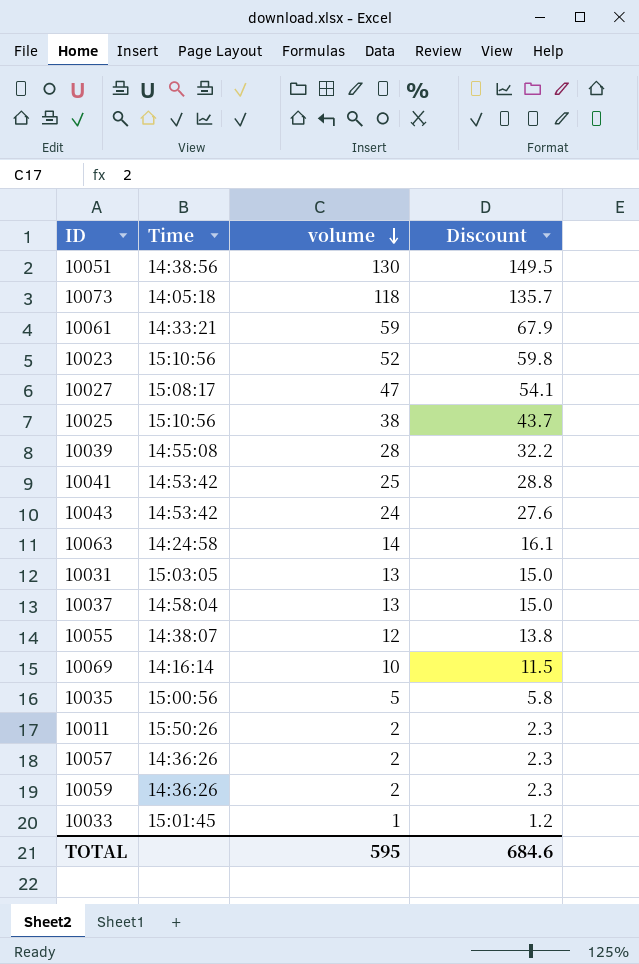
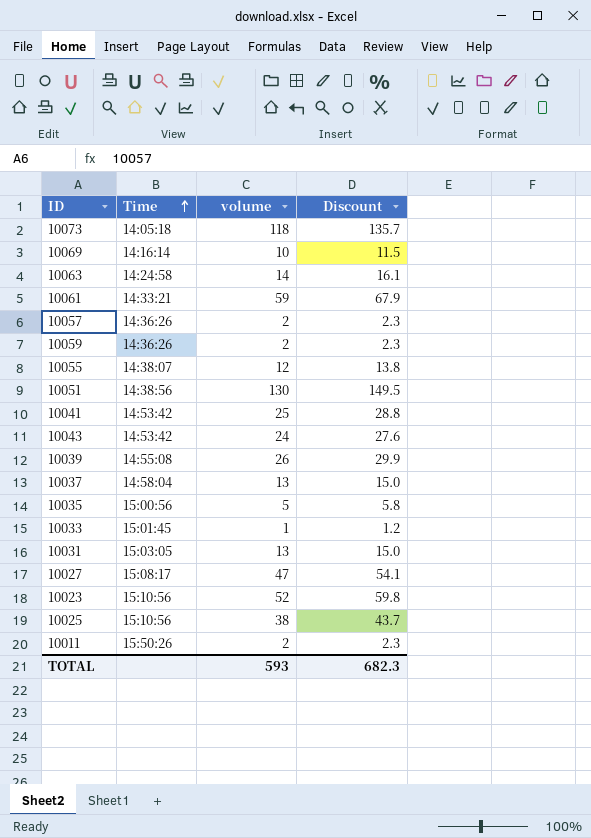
row order: volume descending -> Time ascending
10039 | volume: 28 -> 26
10039 | Discount: 32.2 -> 29.9
TOTAL | volume: 595 -> 593
TOTAL | Discount: 684.6 -> 682.3

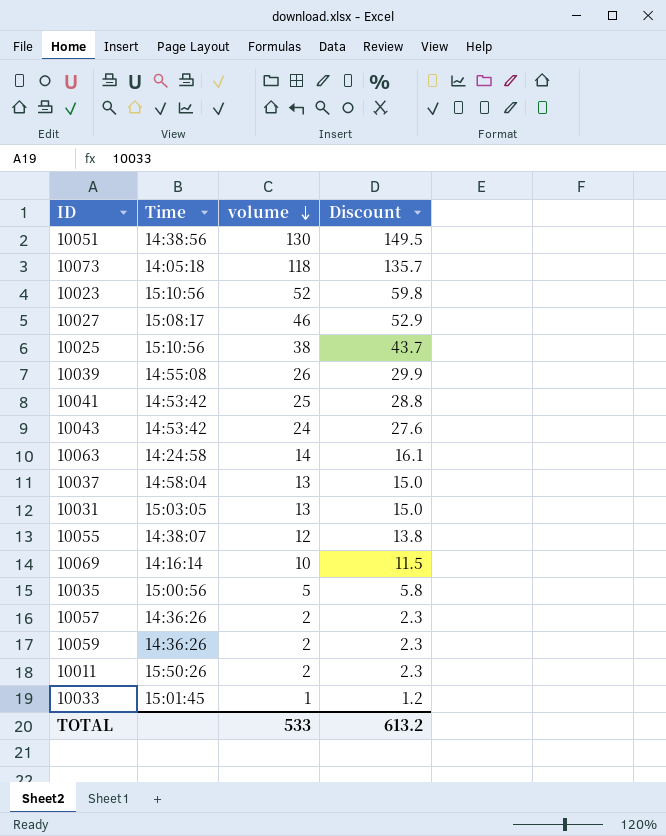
row order: Time ascending -> volume descending
row 10061: 14:33:21 | 59 | 67.9 -> none
10027 | volume: 47 -> 46
10027 | Discount: 54.1 -> 52.9
TOTAL | volume: 593 -> 533
TOTAL | Discount: 682.3 -> 613.2

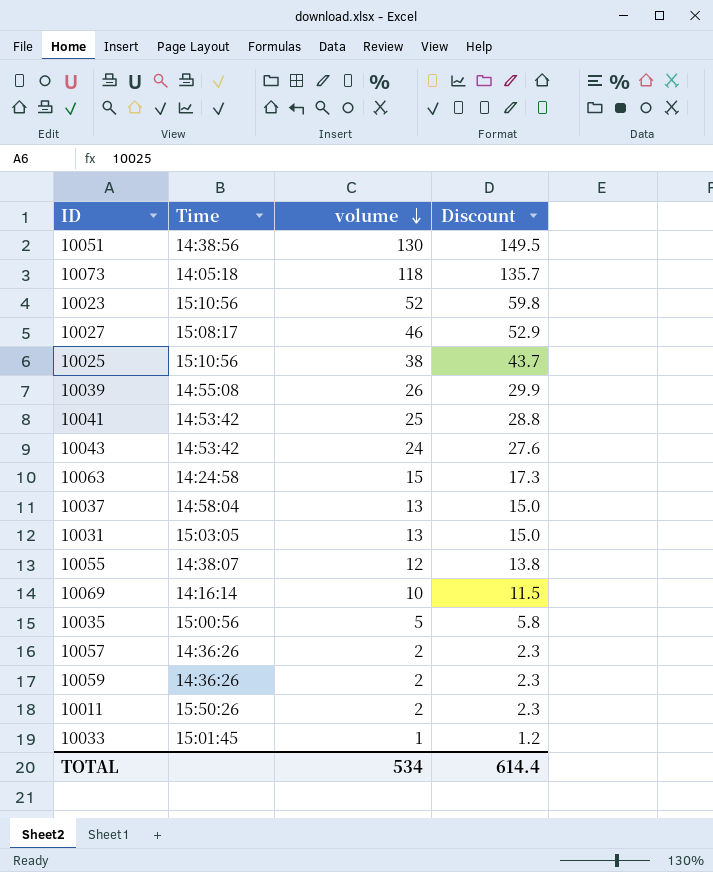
10063 | volume: 14 -> 15
10063 | Discount: 16.1 -> 17.3
TOTAL | volume: 533 -> 534
TOTAL | Discount: 613.2 -> 614.4

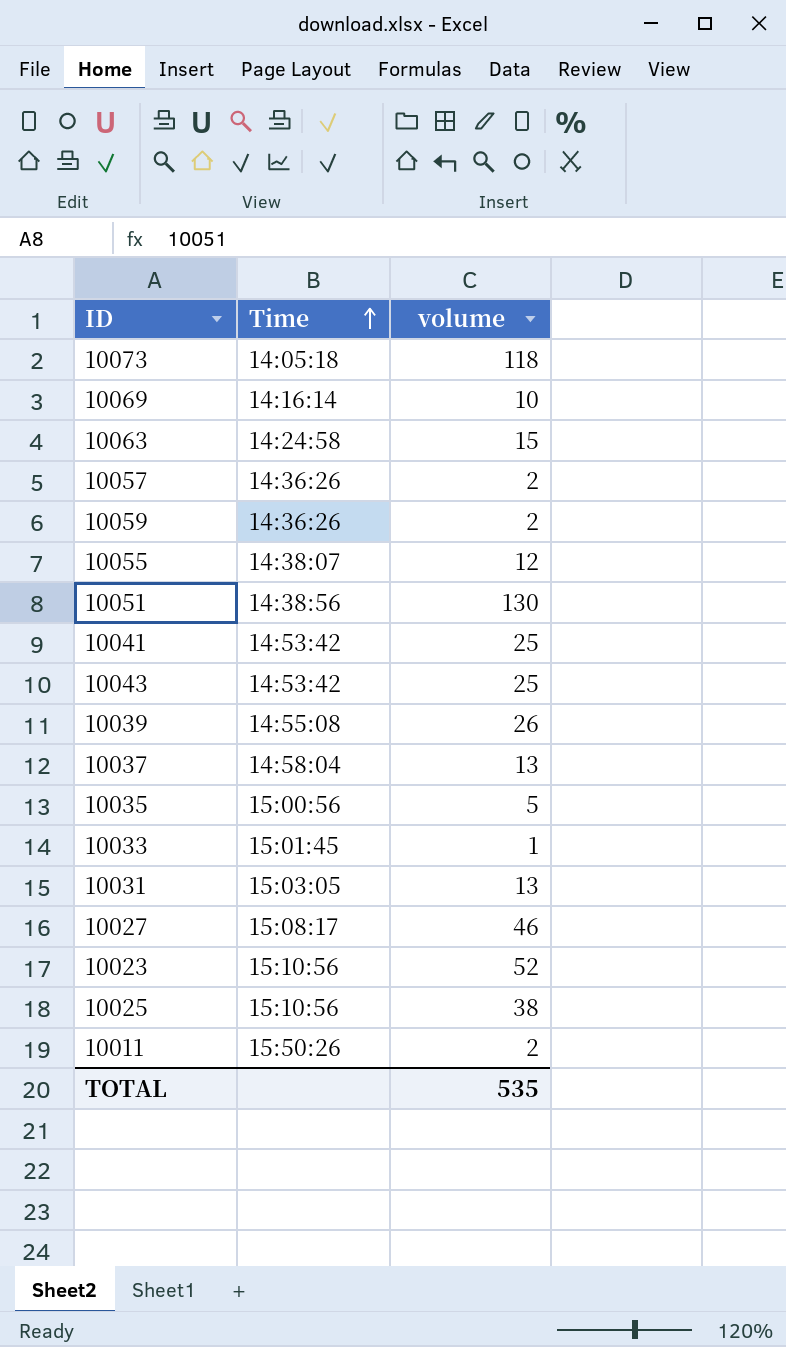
row order: volume descending -> Time ascending
column Discount | formula: [volume] * 1.15 -> none
10043 | volume: 24 -> 25
TOTAL | volume: 534 -> 535

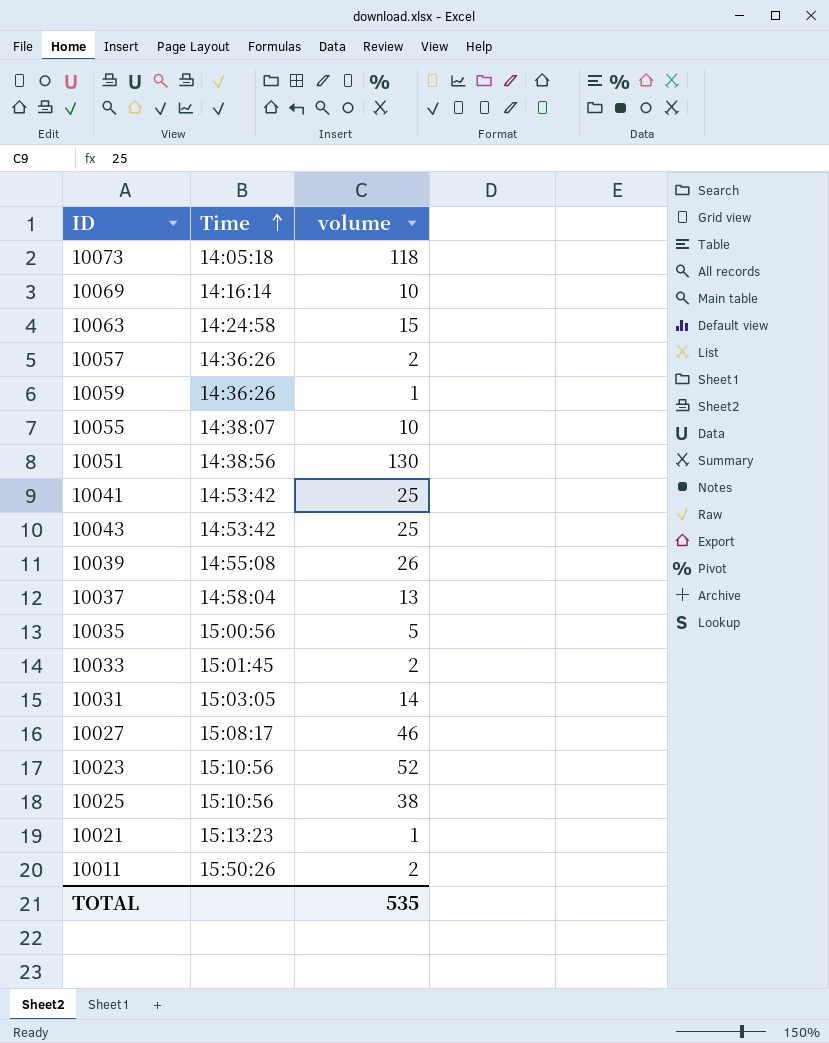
10059 | volume: 2 -> 1
10055 | volume: 12 -> 10
10033 | volume: 1 -> 2
10031 | volume: 13 -> 14
row 10021: none -> 15:13:23 | 1

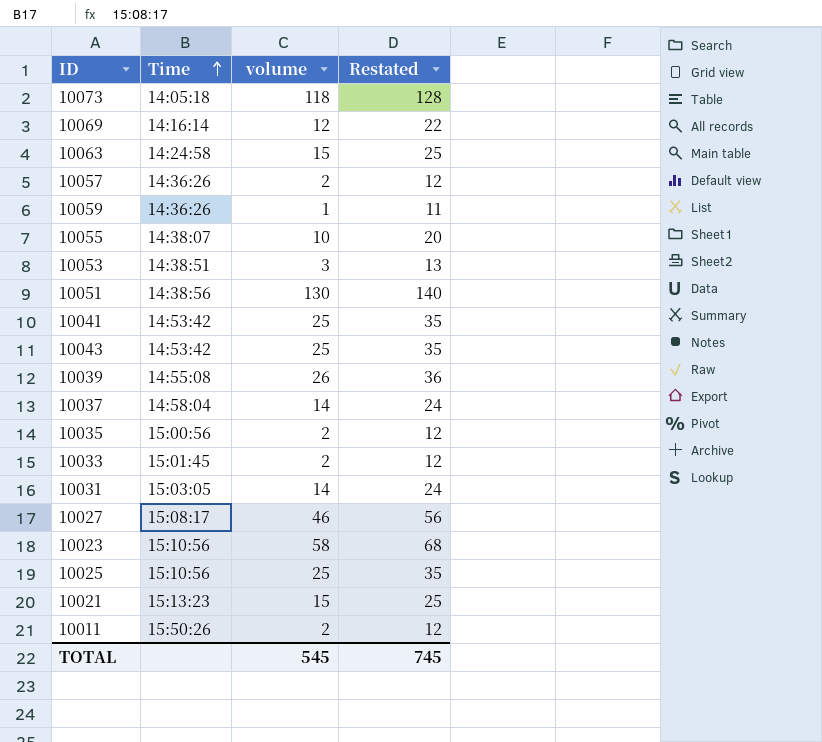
column Restated | formula: none -> [volume] + 10
10069 | volume: 10 -> 12
row 10053: none -> 14:38:51 | 3 | 13
10037 | volume: 13 -> 14
10035 | volume: 5 -> 2
10023 | volume: 52 -> 58
10025 | volume: 38 -> 25
10021 | volume: 1 -> 15
TOTAL | volume: 535 -> 545

